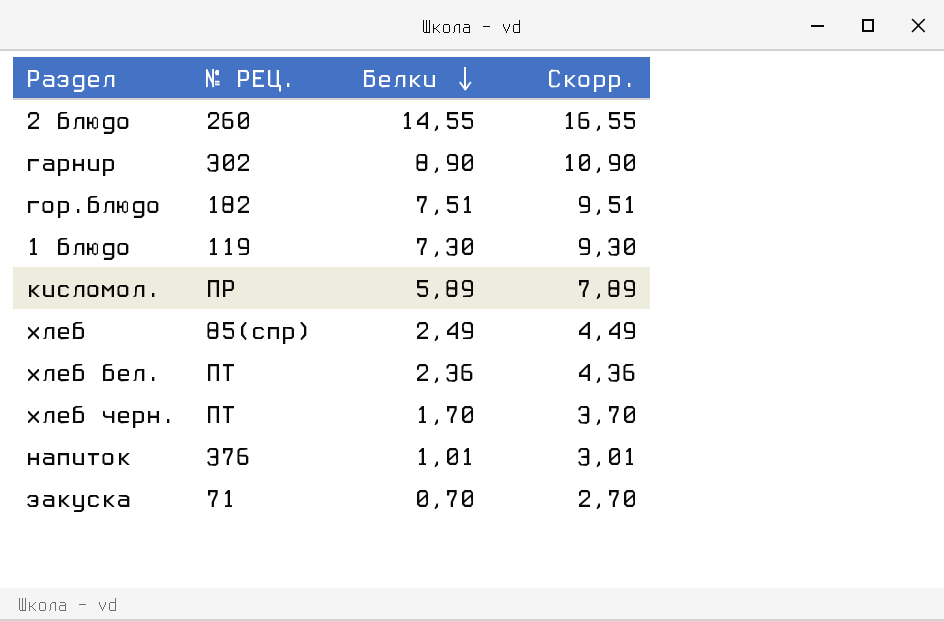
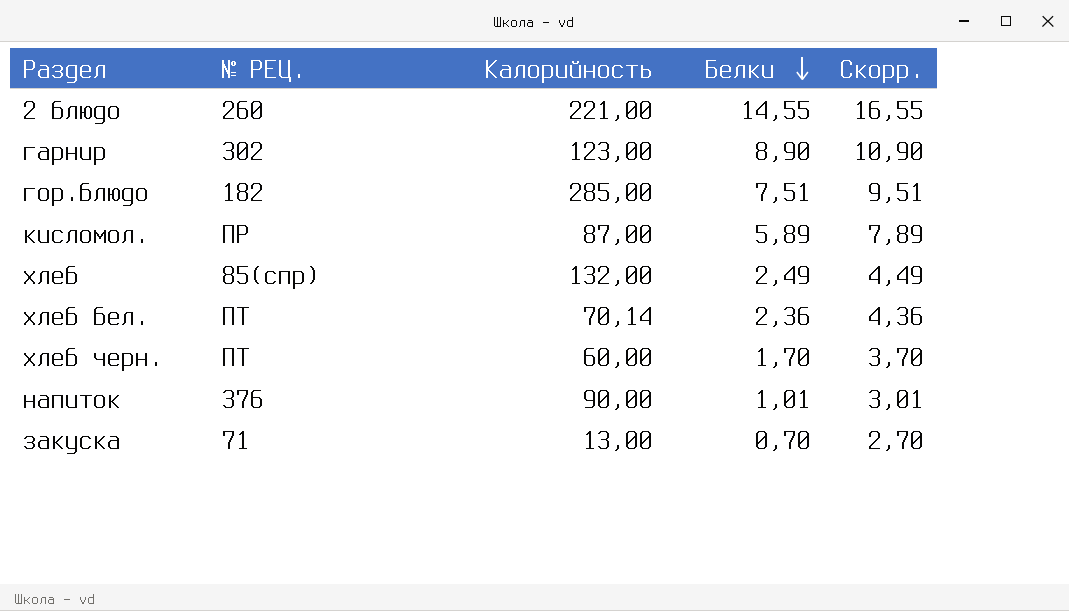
column Калорийность | position: none -> 3
row 1 блюдо: 119 | 7,30 | 9,30 -> none

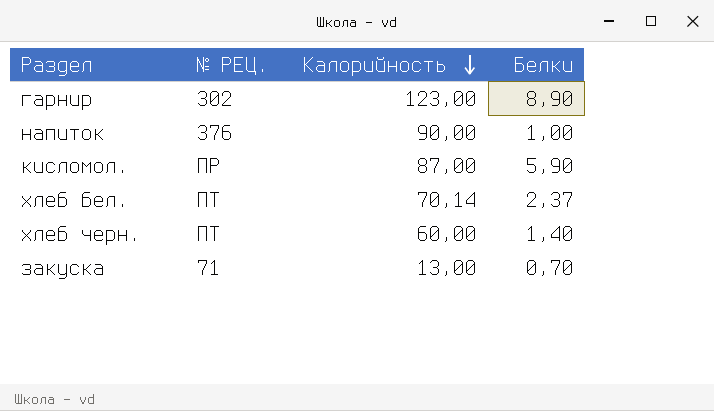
row order: Белки descending -> Калорийность descending
column Скорр. | formula: [Белки] + 2 -> none
row 2 блюдо: 260 | 221,00 | 14,55 | 16,55 -> none
row гор.блюдо: 182 | 285,00 | 7,51 | 9,51 -> none
row хлеб: 85(спр) | 132,00 | 2,49 | 4,49 -> none
напиток | Белки: 1,01 -> 1,00
кисломол. | Белки: 5,89 -> 5,90
хлеб бел. | Белки: 2,36 -> 2,37
хлеб черн. | Белки: 1,70 -> 1,40

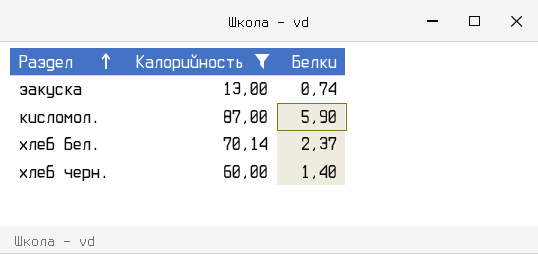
filter: none -> Калорийность <= 87,00
row order: Калорийность descending -> Раздел ascending
column № РЕЦ. | position: 2 -> none
закуска | Белки: 0,70 -> 0,74

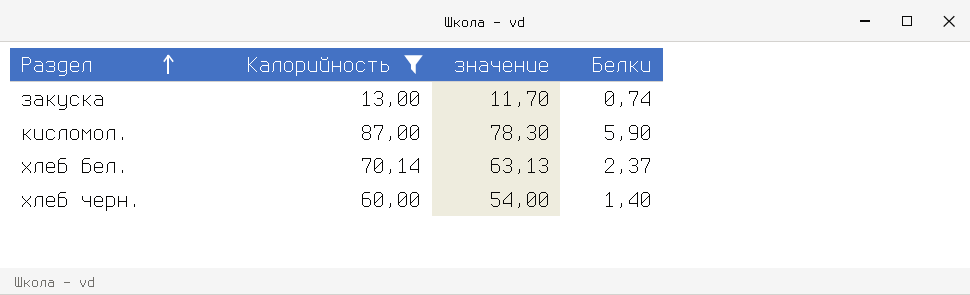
column значение | formula: none -> [Калорийность] * 0,9

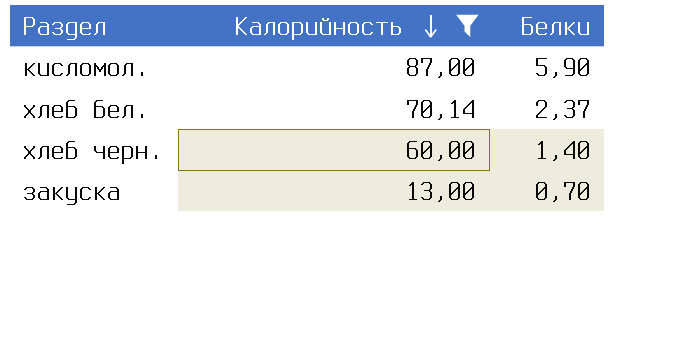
row order: Раздел ascending -> Калорийность descending
column значение | formula: [Калорийность] * 0,9 -> none
закуска | Белки: 0,74 -> 0,70

